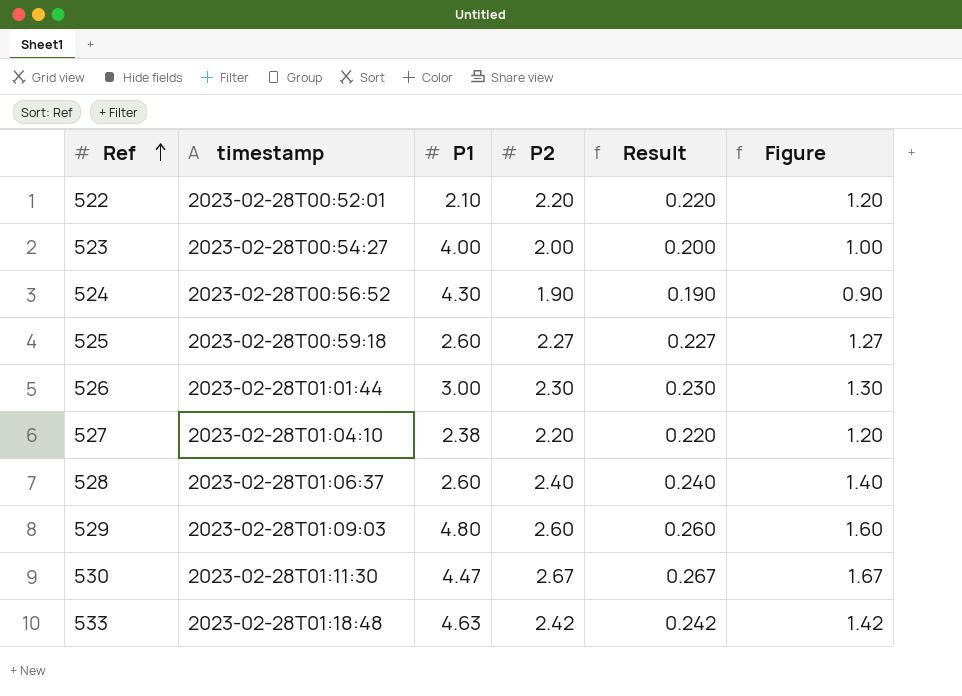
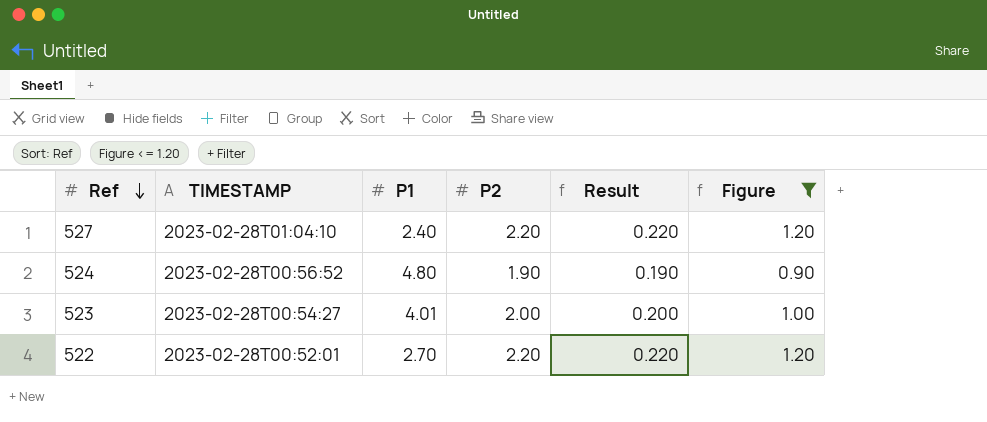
filter: none -> Figure <= 1.20
row order: Ref ascending -> Ref descending
column name: timestamp -> TIMESTAMP
527 | P1: 2.38 -> 2.40
524 | P1: 4.30 -> 4.80
523 | P1: 4.00 -> 4.01
522 | P1: 2.10 -> 2.70

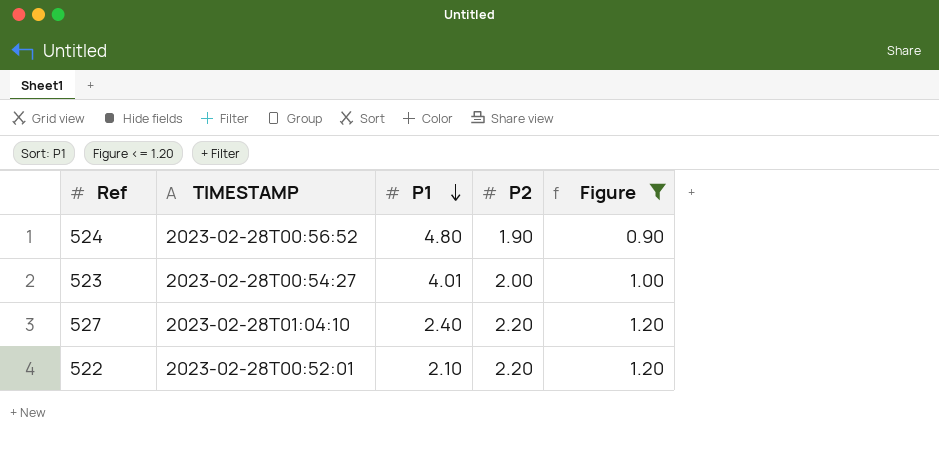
row order: Ref descending -> P1 descending
column Result | formula: [P2] * 0.1 -> none
522 | P1: 2.70 -> 2.10

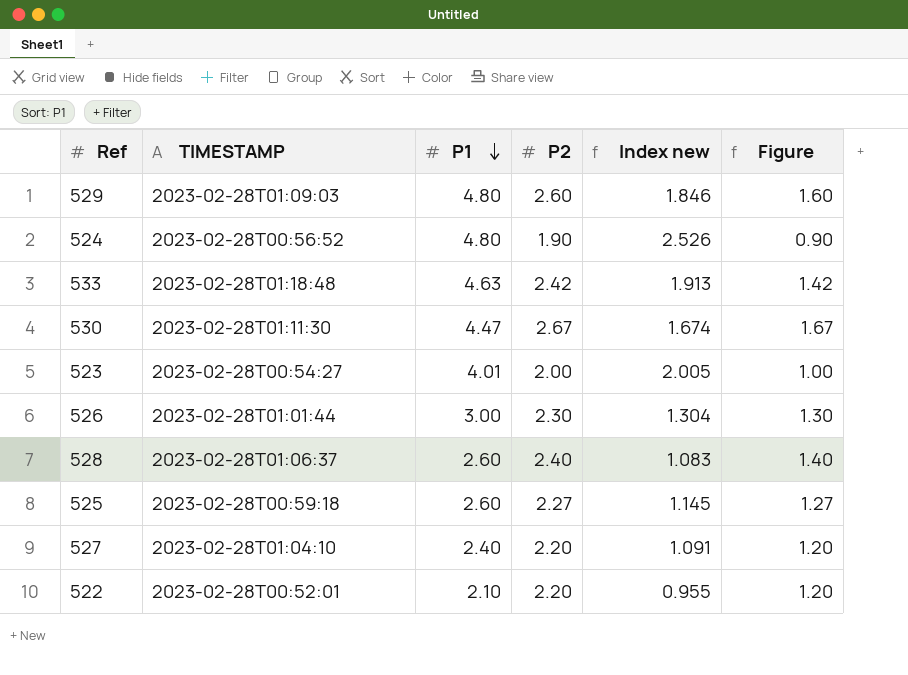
filter: Figure <= 1.20 -> none
column Index new | formula: none -> [P1] / [P2]

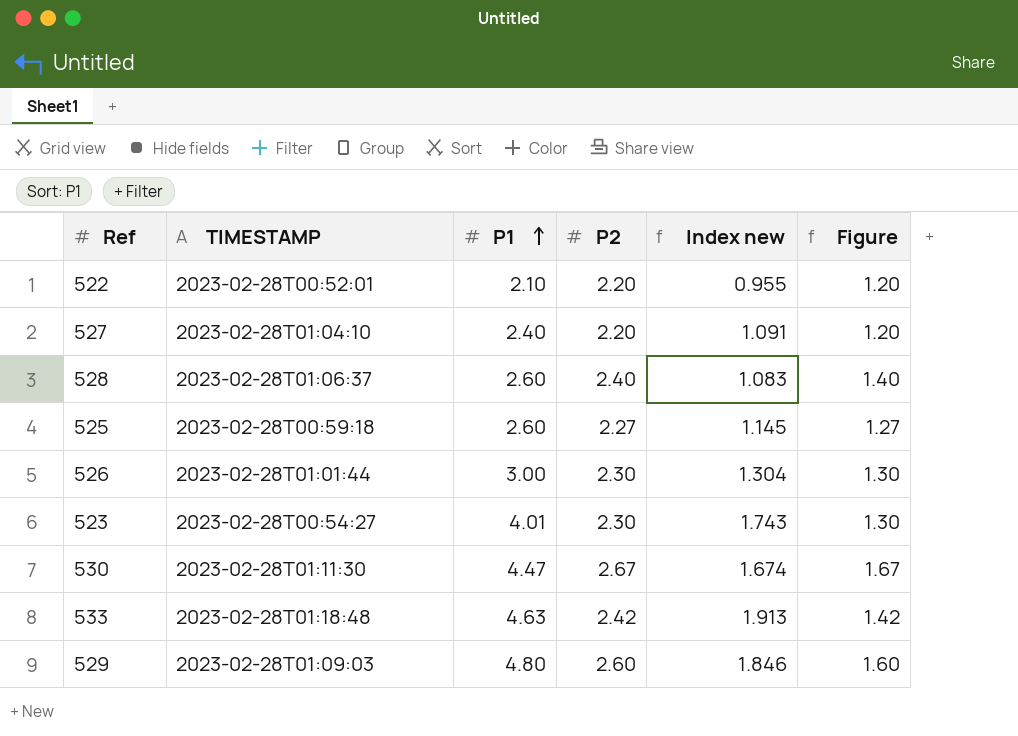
row order: P1 descending -> P1 ascending
row 524: 2023-02-28T00:56:52 | 4.80 | 1.90 | 2.526 | 0.90 -> none
523 | P2: 2.00 -> 2.30
523 | Index new: 2.005 -> 1.743
523 | Figure: 1.00 -> 1.30

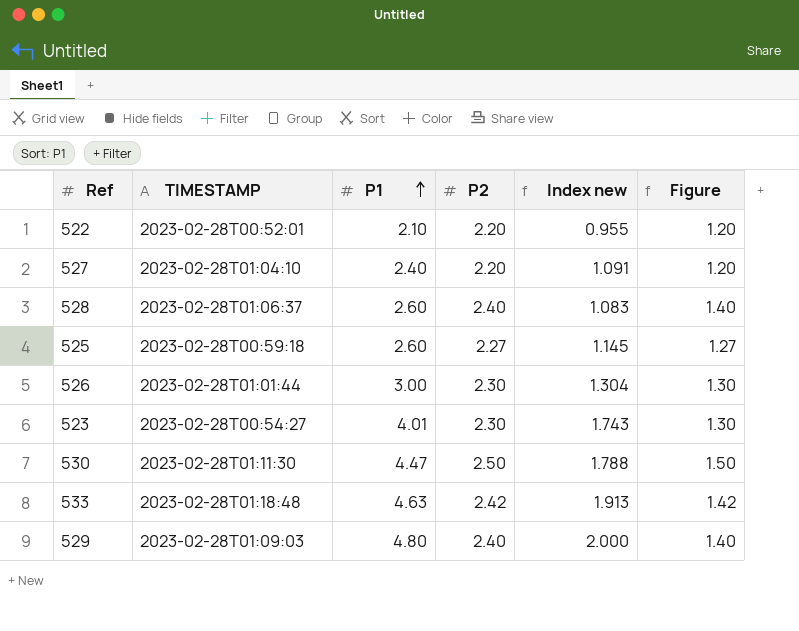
530 | P2: 2.67 -> 2.50
530 | Index new: 1.674 -> 1.788
530 | Figure: 1.67 -> 1.50
529 | P2: 2.60 -> 2.40
529 | Index new: 1.846 -> 2.000
529 | Figure: 1.60 -> 1.40

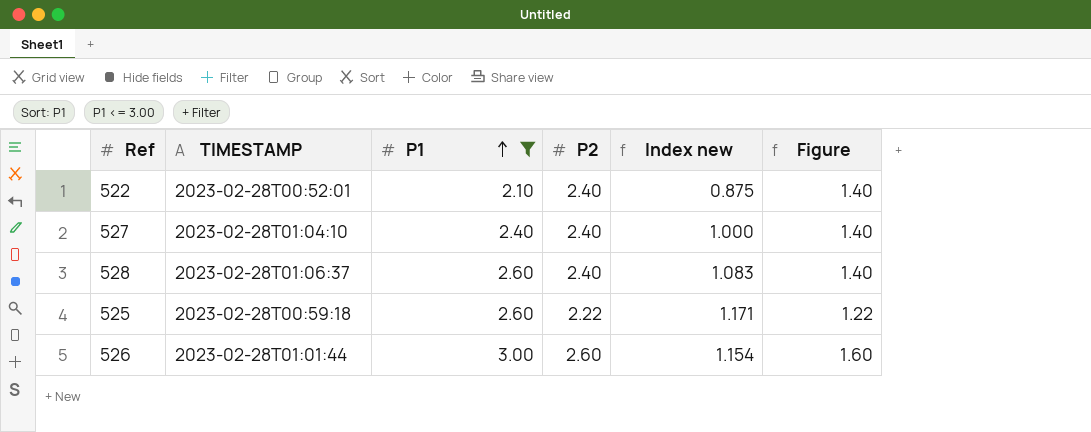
filter: none -> P1 <= 3.00
522 | P2: 2.20 -> 2.40
522 | Index new: 0.955 -> 0.875
522 | Figure: 1.20 -> 1.40
527 | P2: 2.20 -> 2.40
527 | Index new: 1.091 -> 1.000
527 | Figure: 1.20 -> 1.40
525 | P2: 2.27 -> 2.22
525 | Index new: 1.145 -> 1.171
525 | Figure: 1.27 -> 1.22
526 | P2: 2.30 -> 2.60
526 | Index new: 1.304 -> 1.154
526 | Figure: 1.30 -> 1.60

